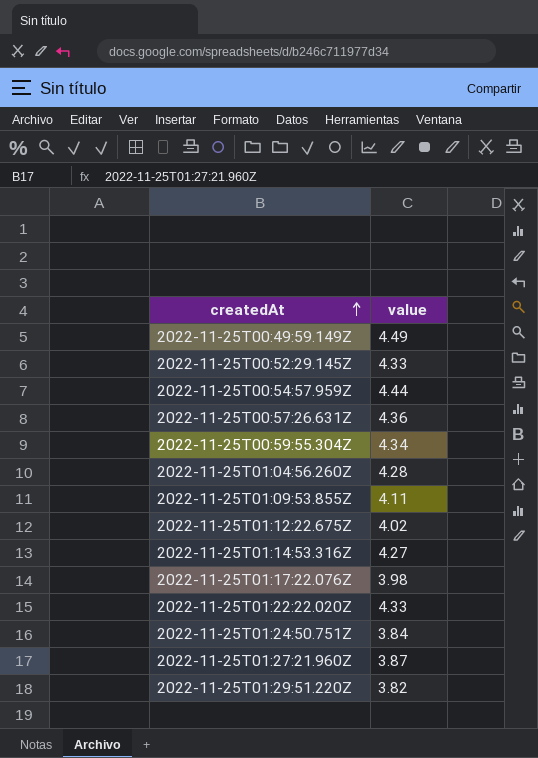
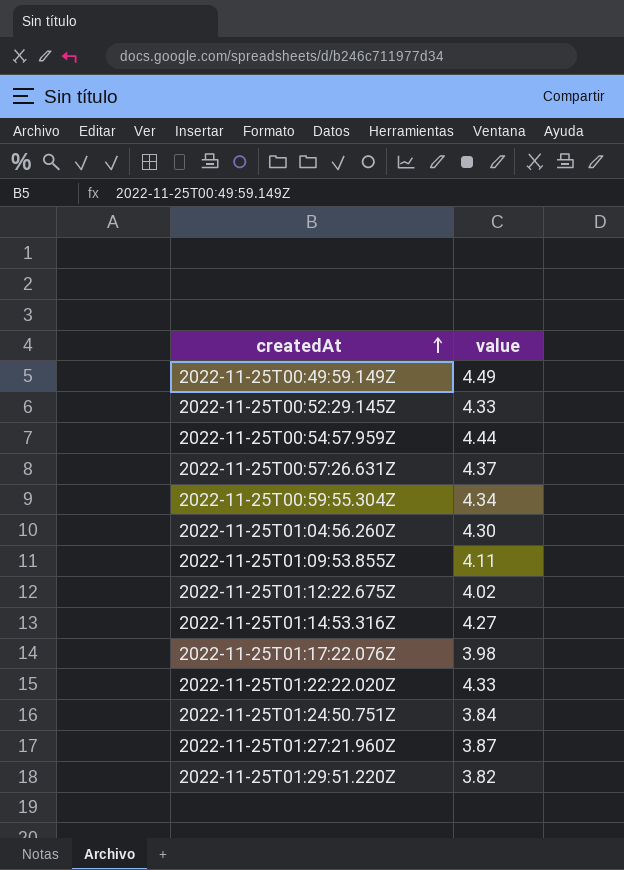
2022-11-25T00:57:26.631Z | value: 4.36 -> 4.37
2022-11-25T01:04:56.260Z | value: 4.28 -> 4.30

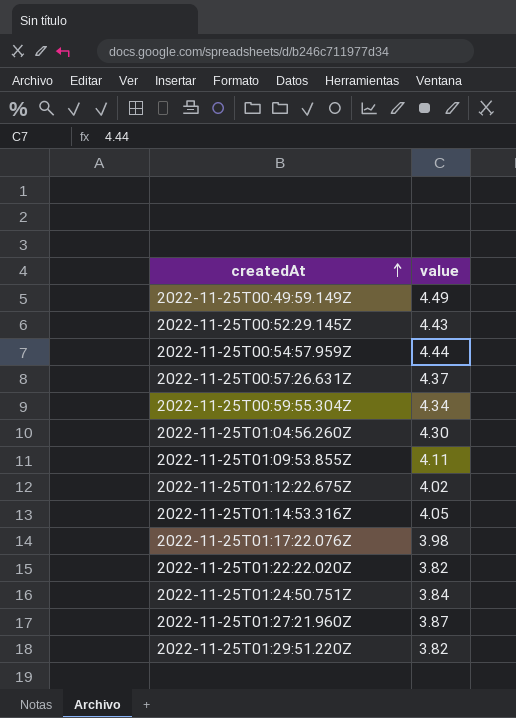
2022-11-25T00:52:29.145Z | value: 4.33 -> 4.43
2022-11-25T01:14:53.316Z | value: 4.27 -> 4.05
2022-11-25T01:22:22.020Z | value: 4.33 -> 3.82

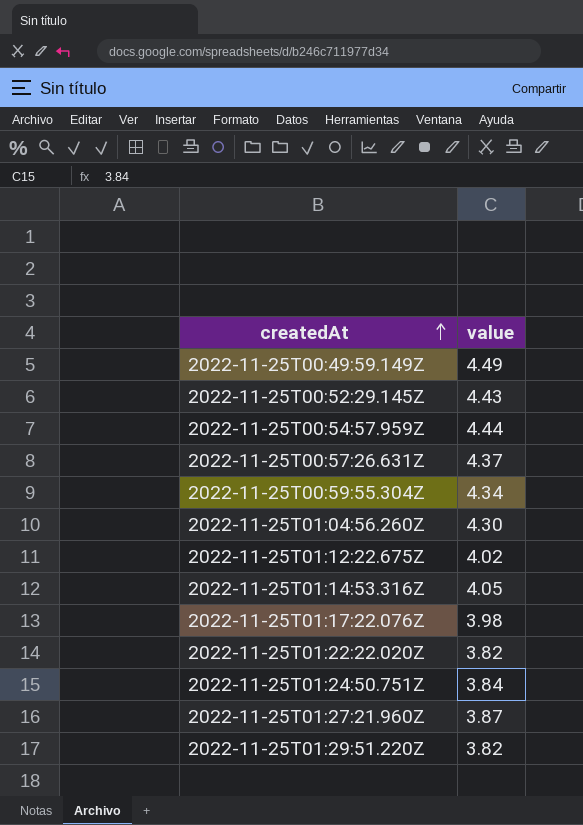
row 2022-11-25T01:09:53.855Z: 4.11 -> none

